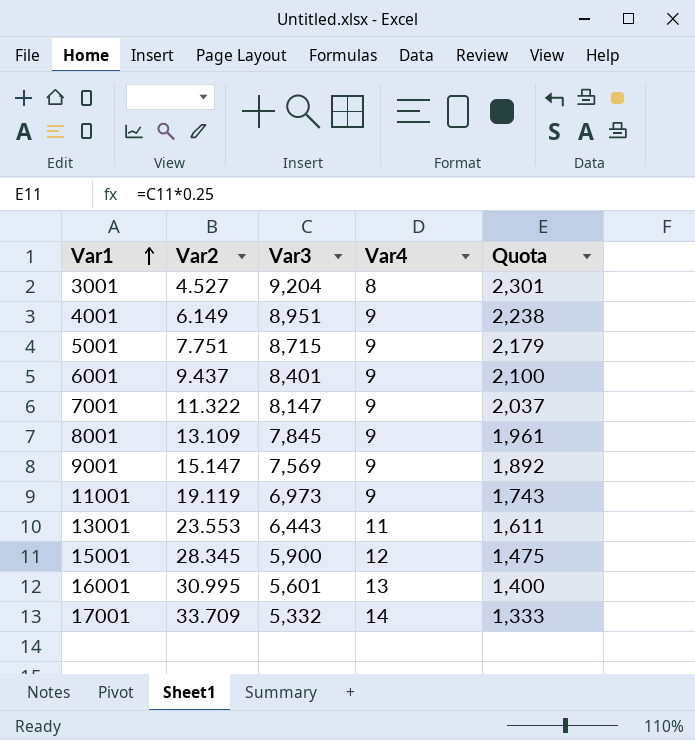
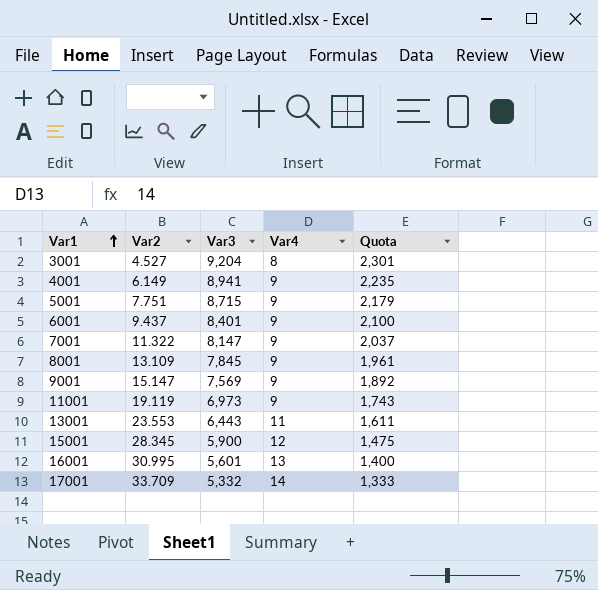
4001 | Var3: 8,951 -> 8,941
4001 | Quota: 2,238 -> 2,235

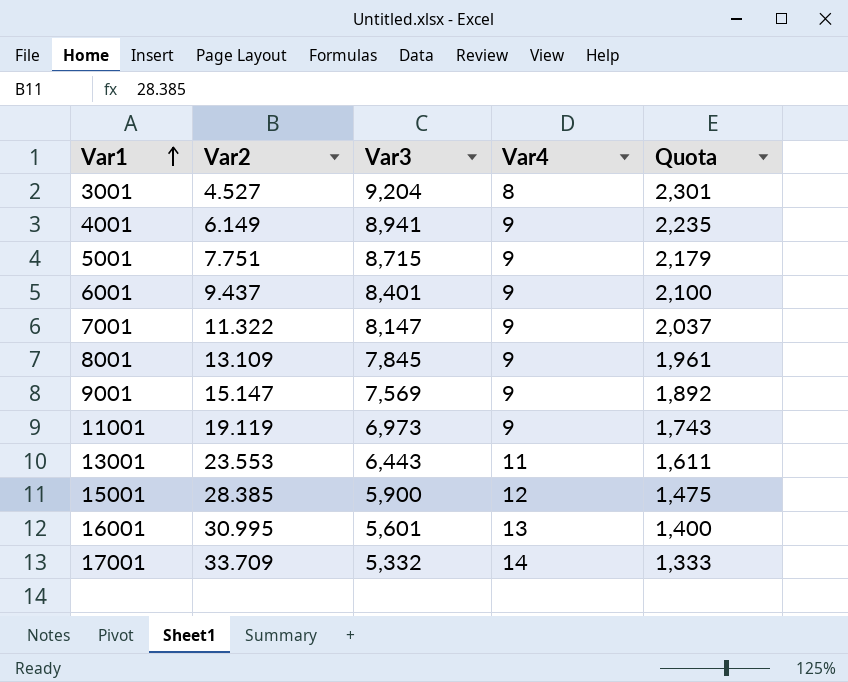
15001 | Var2: 28.345 -> 28.385

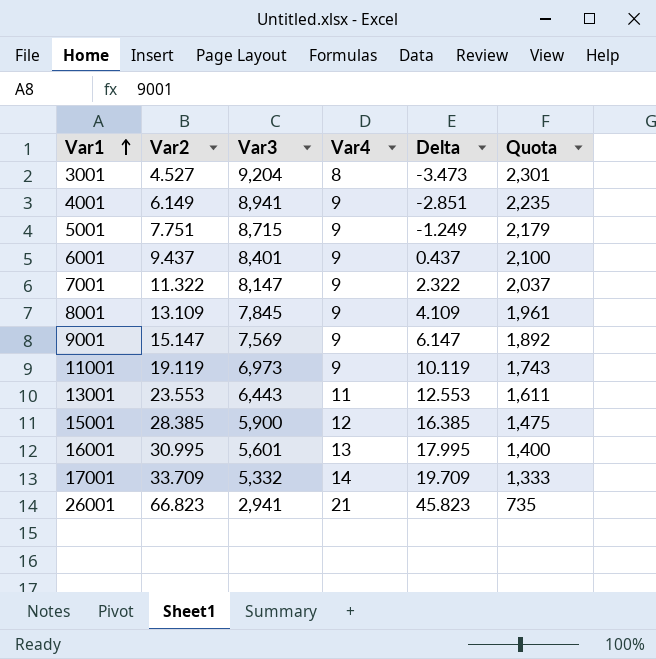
column Delta | formula: none -> [Var2] - [Var4]
row 26001: none -> 66.823 | 2,941 | 21 | 45.823 | 735

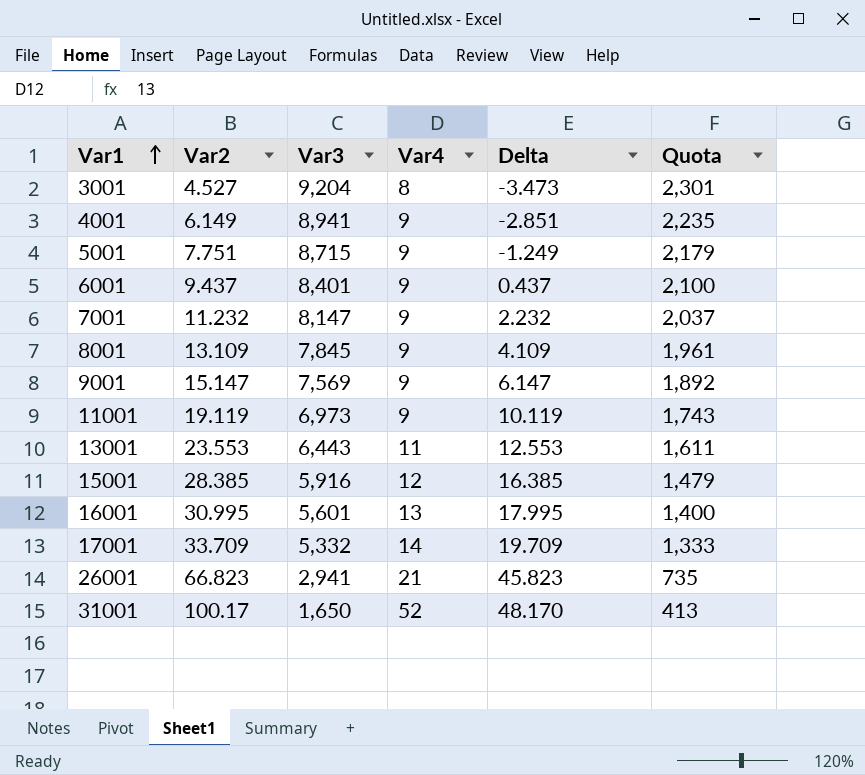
7001 | Var2: 11.322 -> 11.232
7001 | Delta: 2.322 -> 2.232
15001 | Var3: 5,900 -> 5,916
15001 | Quota: 1,475 -> 1,479
row 31001: none -> 100.17 | 1,650 | 52 | 48.170 | 413

